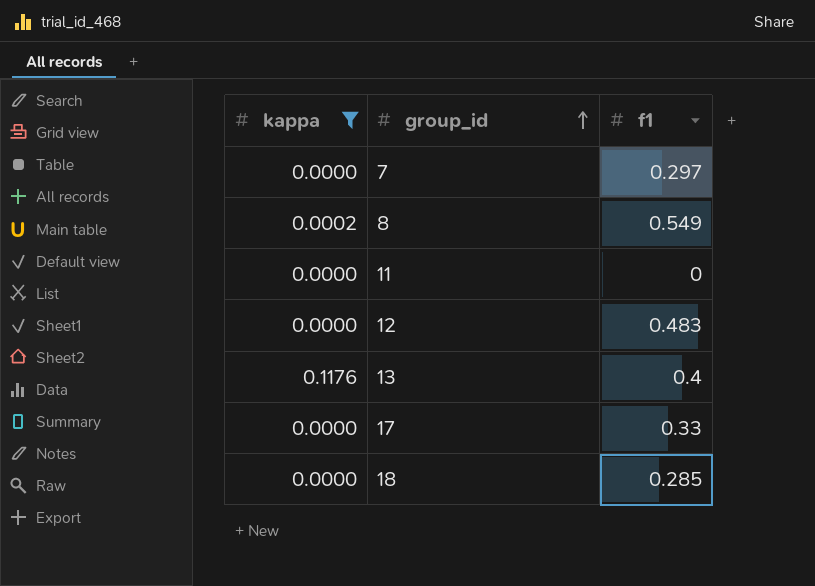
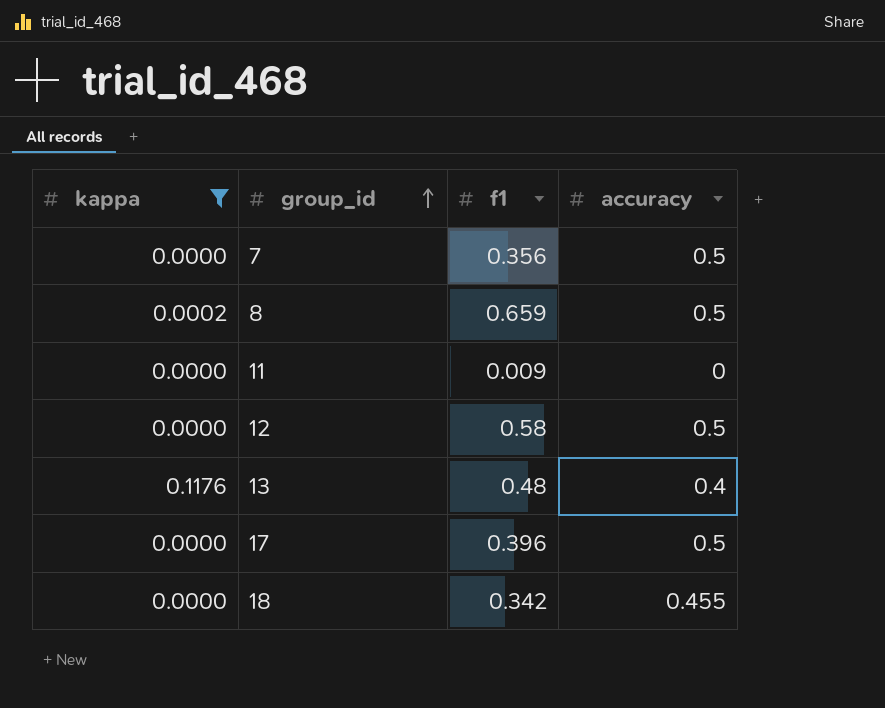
column accuracy | position: none -> 4
7 | f1: 0.297 -> 0.356
8 | f1: 0.549 -> 0.659
11 | f1: 0 -> 0.009
12 | f1: 0.483 -> 0.58
13 | f1: 0.4 -> 0.48
17 | f1: 0.33 -> 0.396
18 | f1: 0.285 -> 0.342

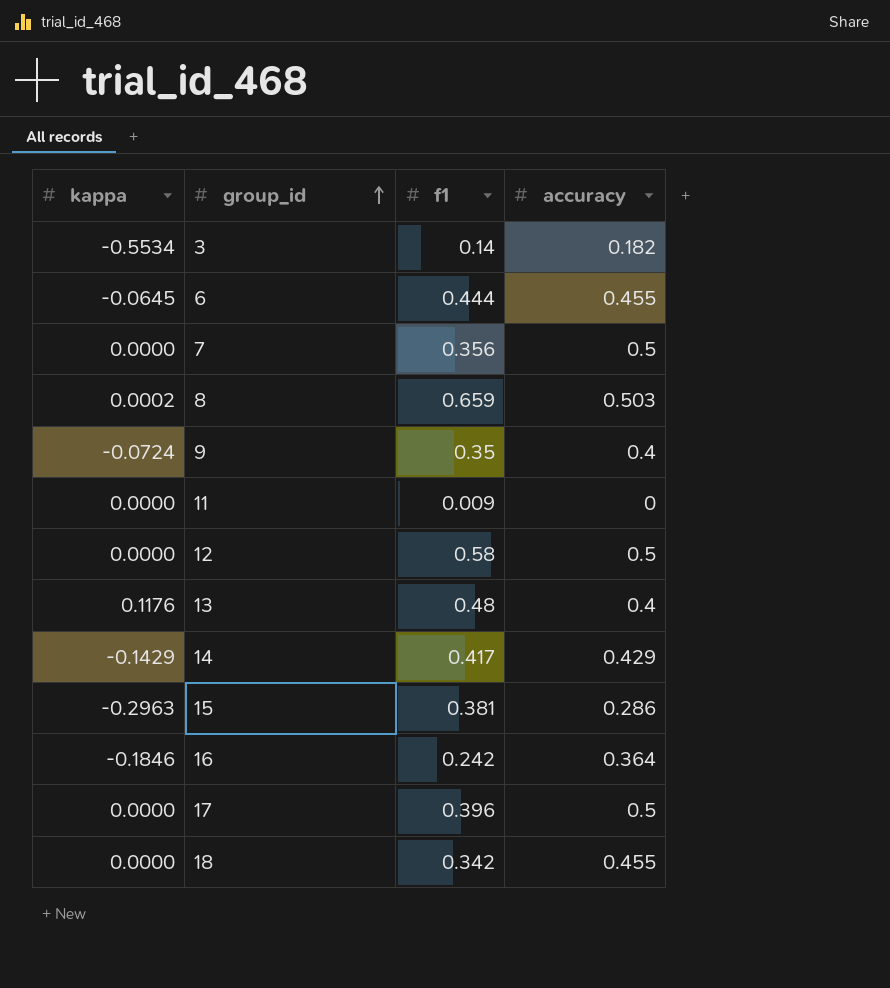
filter: kappa >= 0.0000 -> none
8 | accuracy: 0.5 -> 0.503

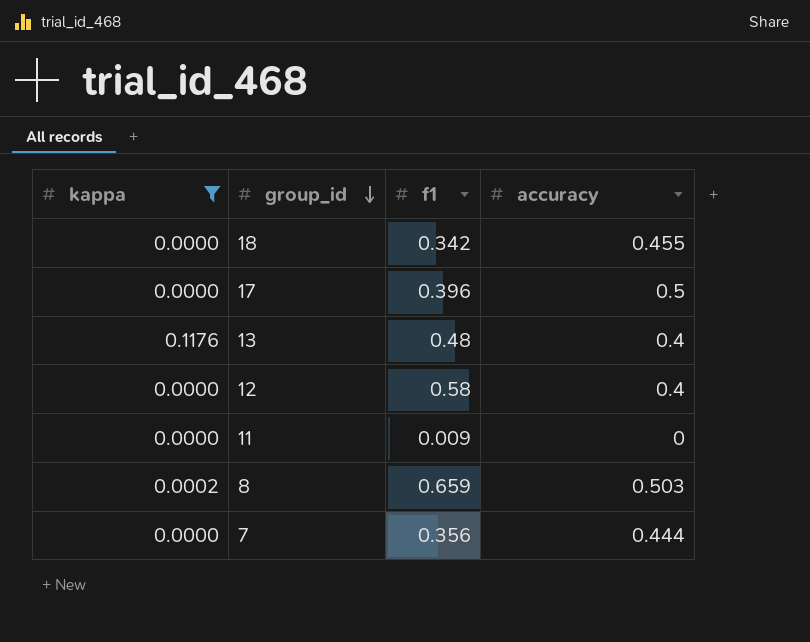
filter: none -> kappa >= 0.0000
row order: group_id ascending -> group_id descending
12 | accuracy: 0.5 -> 0.4
7 | accuracy: 0.5 -> 0.444

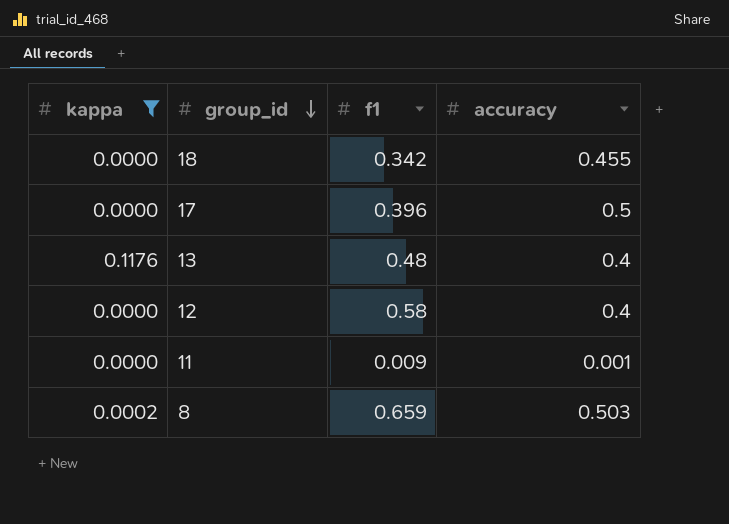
row 7: 0.0000 | 0.356 | 0.444 -> none
11 | accuracy: 0 -> 0.001

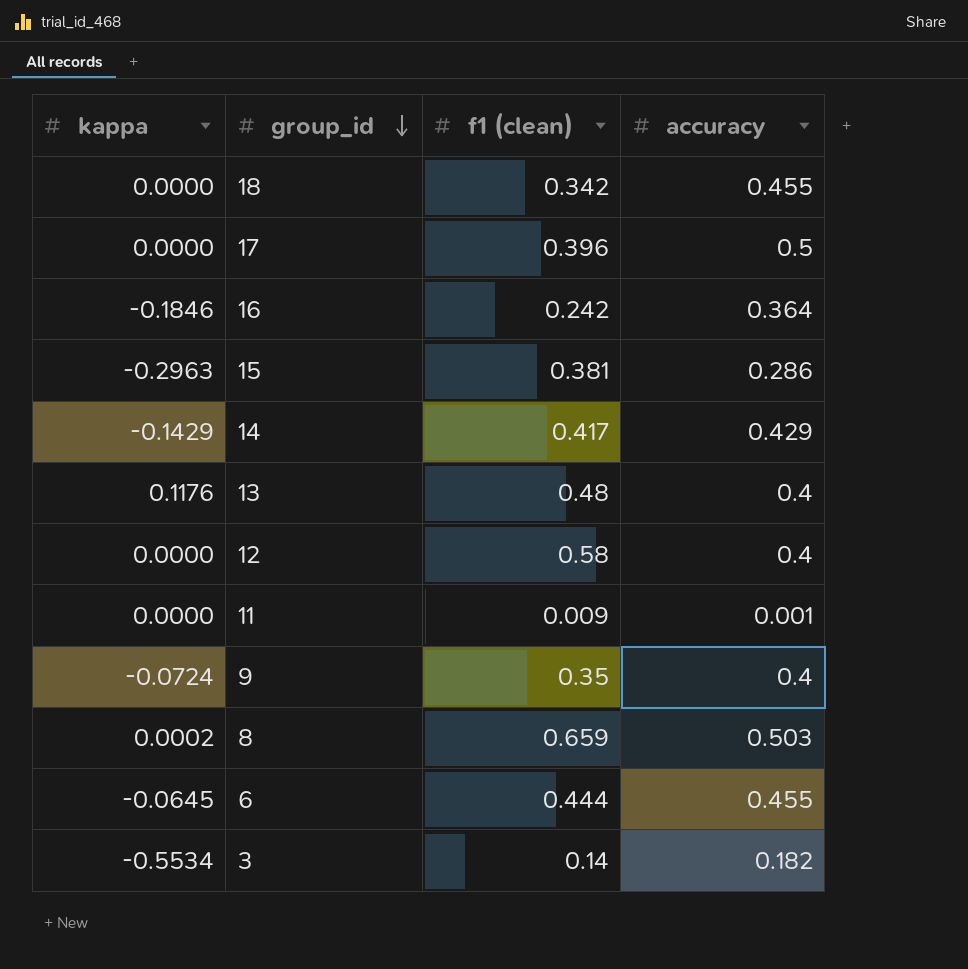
filter: kappa >= 0.0000 -> none
column name: f1 -> f1 (clean)

